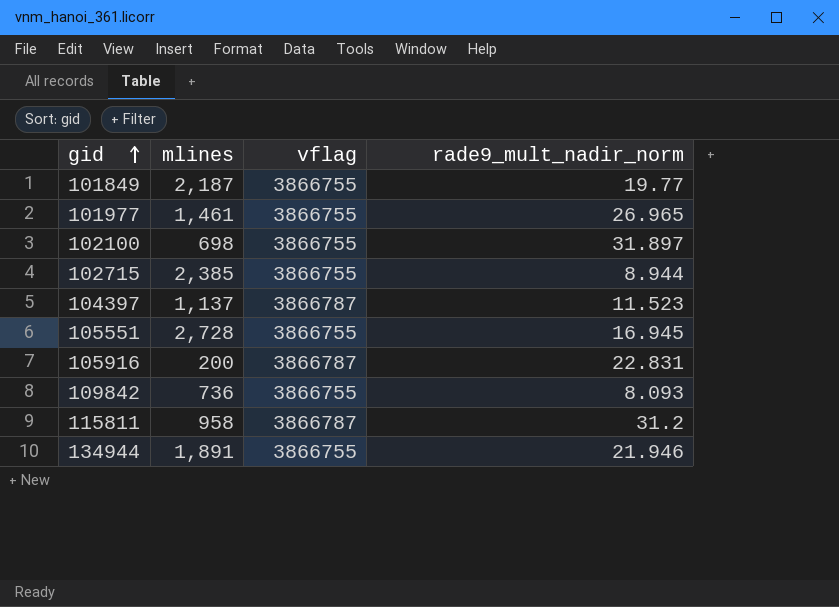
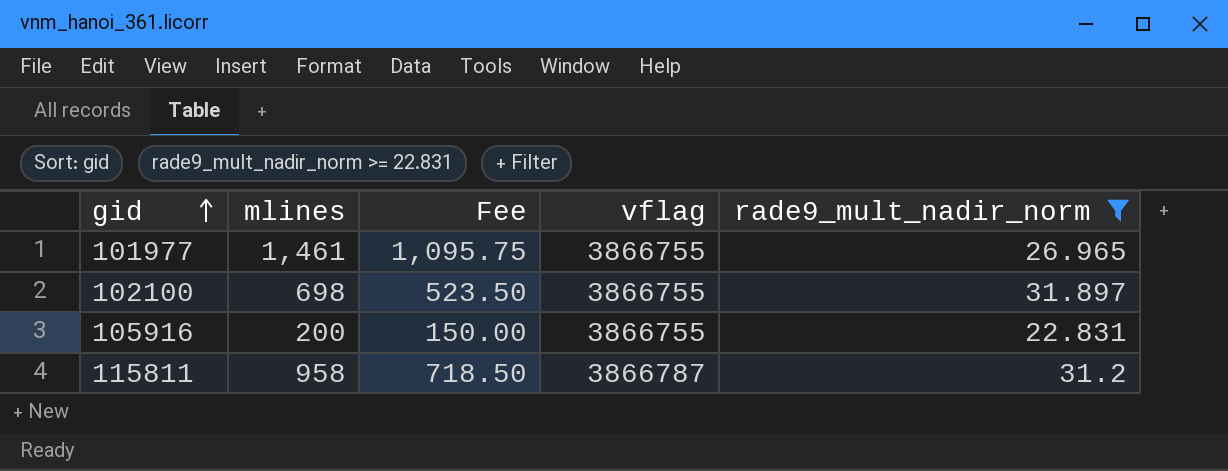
filter: none -> rade9_mult_nadir_norm >= 22.831
column Fee | formula: none -> [mlines] * 0.75
105916 | vflag: 3866787 -> 3866755

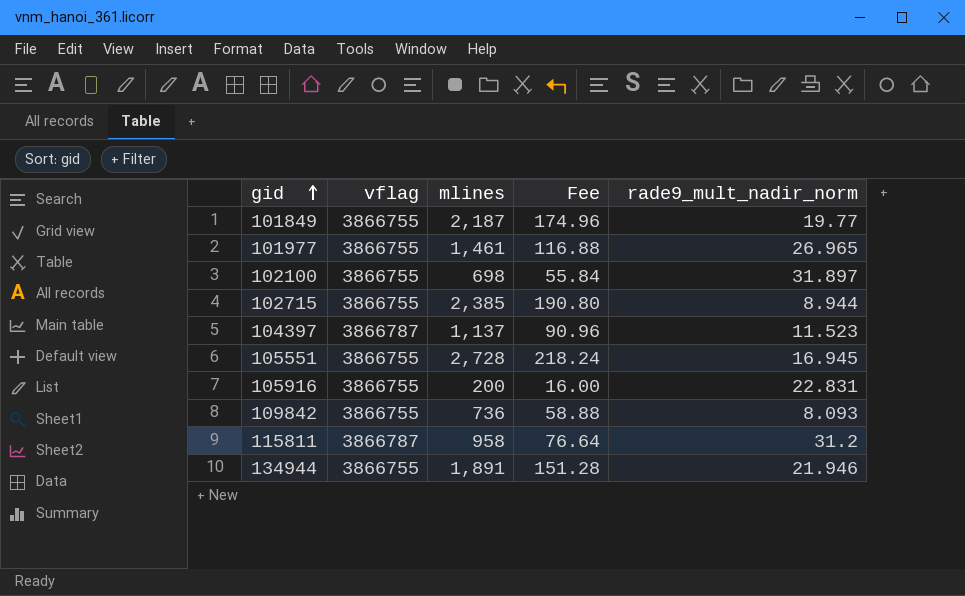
filter: rade9_mult_nadir_norm >= 22.831 -> none
column vflag | position: 4 -> 2
column Fee | formula: [mlines] * 0.75 -> [mlines] * 0.08

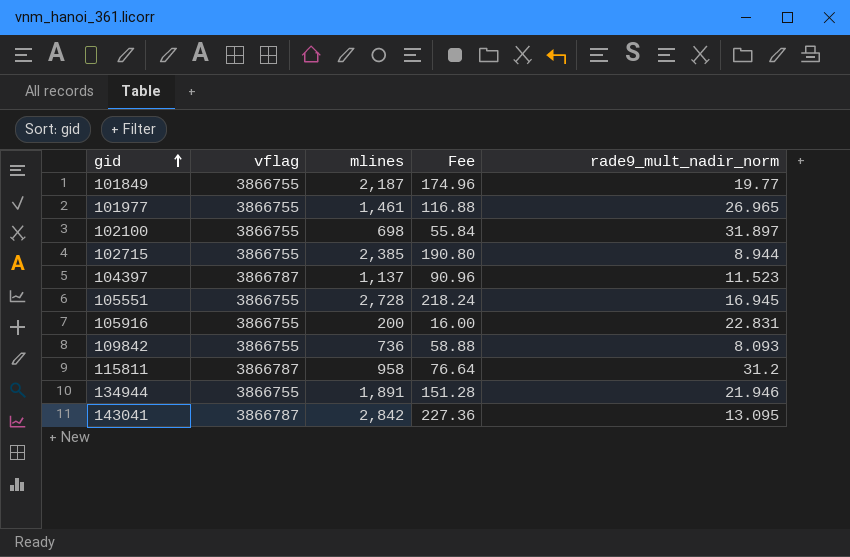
row 143041: none -> 3866787 | 2,842 | 227.36 | 13.095

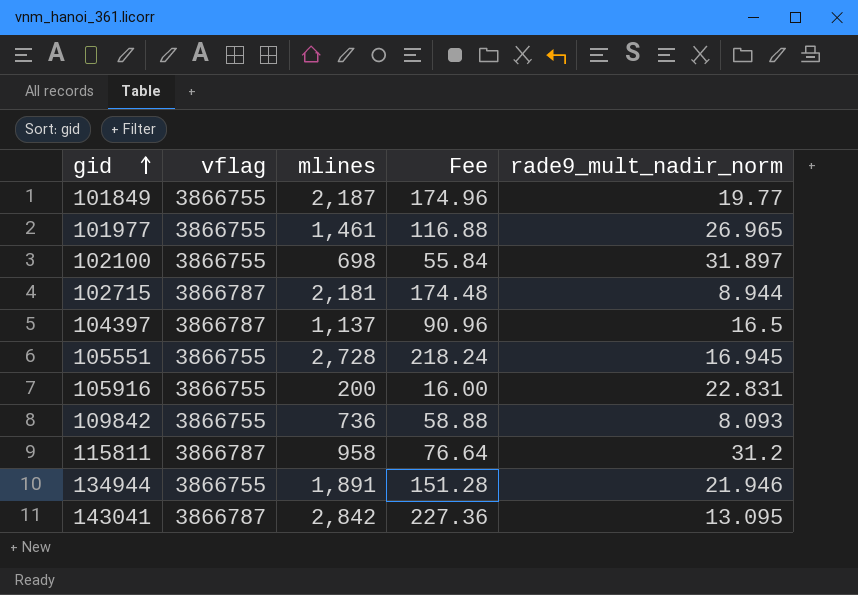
102715 | vflag: 3866755 -> 3866787
102715 | mlines: 2,385 -> 2,181
102715 | Fee: 190.80 -> 174.48
104397 | rade9_mult_nadir_norm: 11.523 -> 16.5

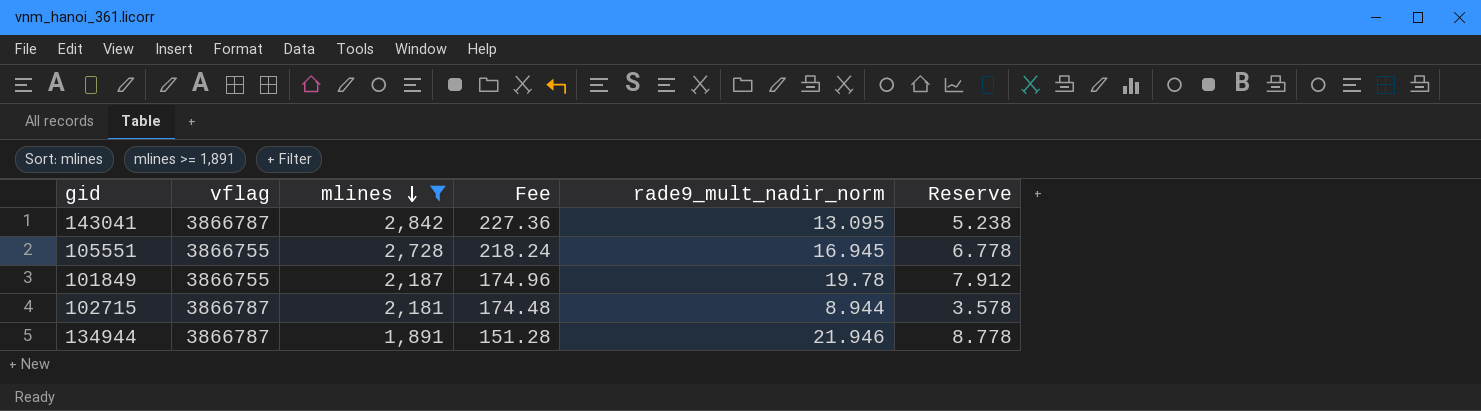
filter: none -> mlines >= 1,891
row order: gid ascending -> mlines descending
column Reserve | formula: none -> [rade9_mult_nadir_norm] * 0.4
101849 | rade9_mult_nadir_norm: 19.77 -> 19.78
134944 | vflag: 3866755 -> 3866787

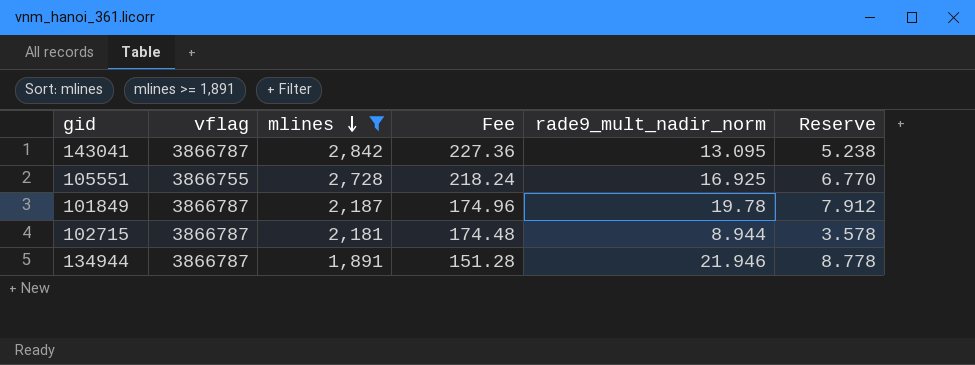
105551 | rade9_mult_nadir_norm: 16.945 -> 16.925
105551 | Reserve: 6.778 -> 6.770
101849 | vflag: 3866755 -> 3866787

